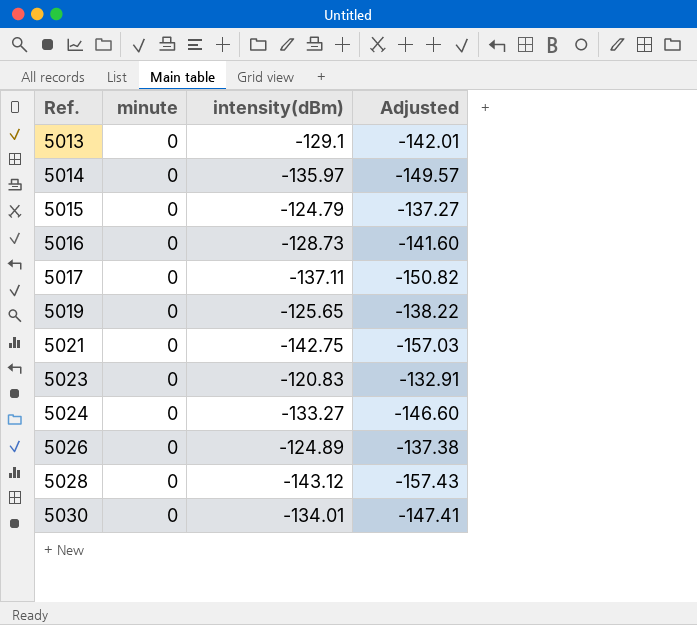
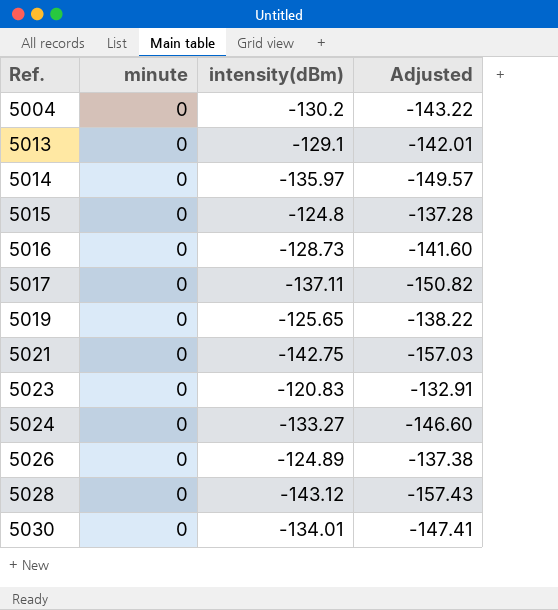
row 5004: none -> 0 | -130.2 | -143.22
5015 | intensity(dBm): -124.79 -> -124.8
5015 | Adjusted: -137.27 -> -137.28

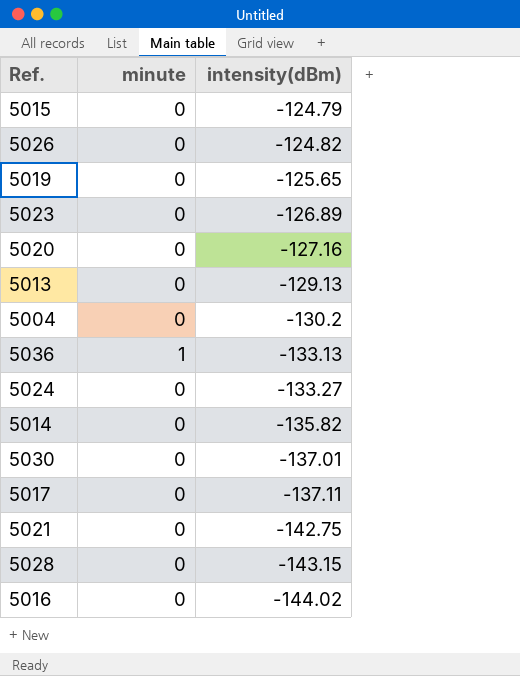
row order: Ref. ascending -> intensity(dBm) descending
column Adjusted | formula: [intensity(dBm)] * 1.1 -> none
5015 | intensity(dBm): -124.8 -> -124.79
5026 | intensity(dBm): -124.89 -> -124.82
5023 | intensity(dBm): -120.83 -> -126.89
row 5020: none -> 0 | -127.16
5013 | intensity(dBm): -129.1 -> -129.13
row 5036: none -> 1 | -133.13
5014 | intensity(dBm): -135.97 -> -135.82
5030 | intensity(dBm): -134.01 -> -137.01
5028 | intensity(dBm): -143.12 -> -143.15
5016 | intensity(dBm): -128.73 -> -144.02

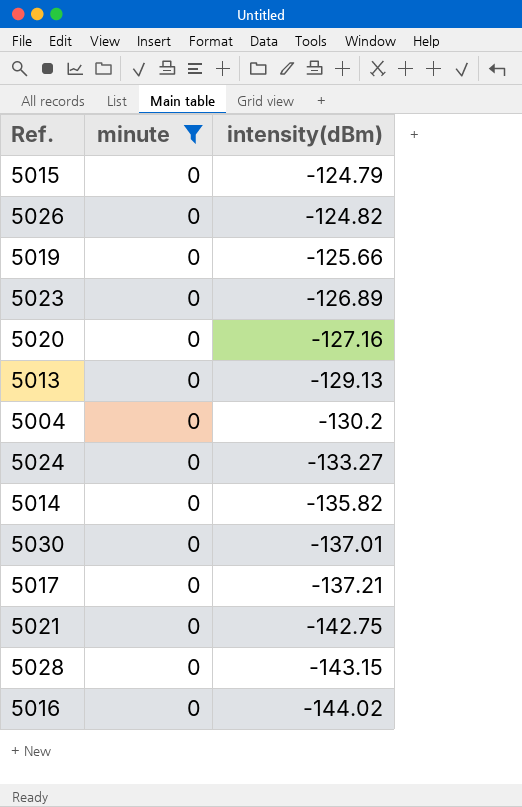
filter: none -> minute = 0
5019 | intensity(dBm): -125.65 -> -125.66
5017 | intensity(dBm): -137.11 -> -137.21

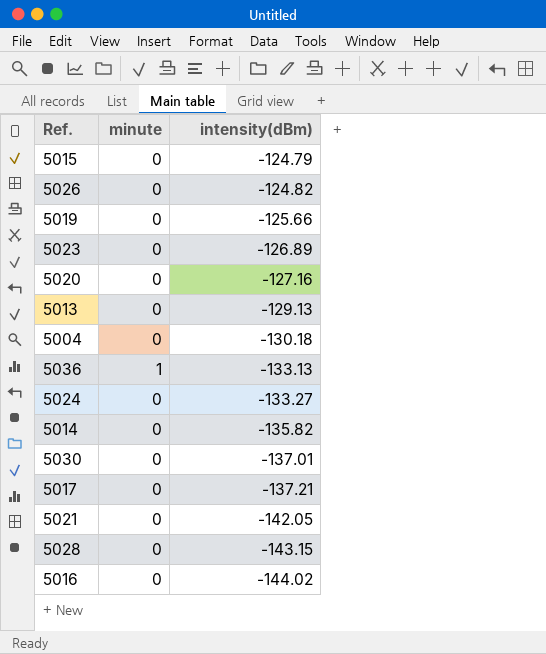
filter: minute = 0 -> none
5004 | intensity(dBm): -130.2 -> -130.18
5021 | intensity(dBm): -142.75 -> -142.05

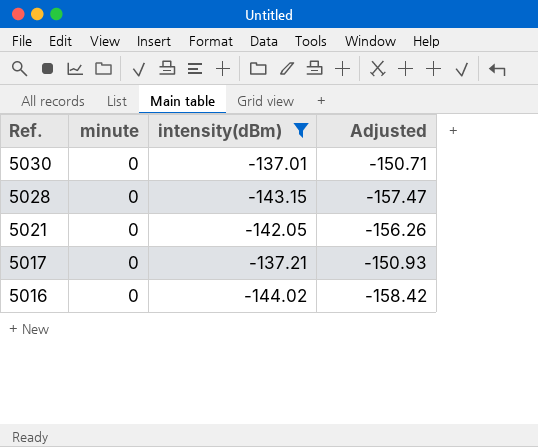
filter: none -> intensity(dBm) <= -137.01
row order: intensity(dBm) descending -> Ref. descending
column Adjusted | formula: none -> [intensity(dBm)] * 1.1

